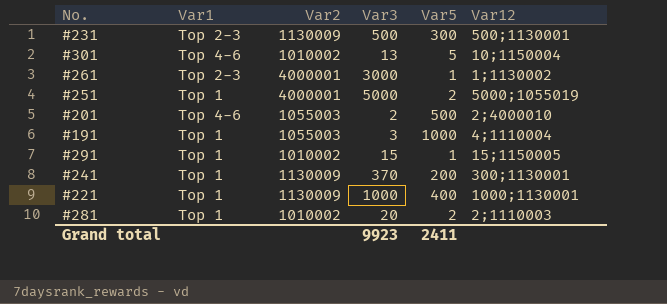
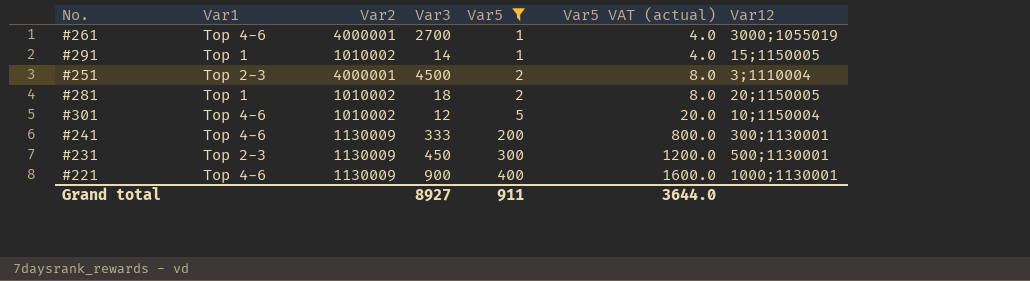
filter: none -> Var5 <= 400
row order: none -> Var5 ascending
column Var5 VAT (actual) | formula: none -> [Var5] * 4
#261 | Var1: Top 2-3 -> Top 4-6
#261 | Var3: 3000 -> 2700
#261 | Var12: 1;1130002 -> 3000;1055019
#291 | Var3: 15 -> 14
#251 | Var1: Top 1 -> Top 2-3
#251 | Var3: 5000 -> 4500
#251 | Var12: 5000;1055019 -> 3;1110004
#281 | Var3: 20 -> 18
#281 | Var12: 2;1110003 -> 20;1150005
#301 | Var3: 13 -> 12
#241 | Var1: Top 1 -> Top 4-6
#241 | Var3: 370 -> 333
#231 | Var3: 500 -> 450
#221 | Var1: Top 1 -> Top 4-6
#221 | Var3: 1000 -> 900
Grand total | Var3: 9923 -> 8927
Grand total | Var5: 2411 -> 911

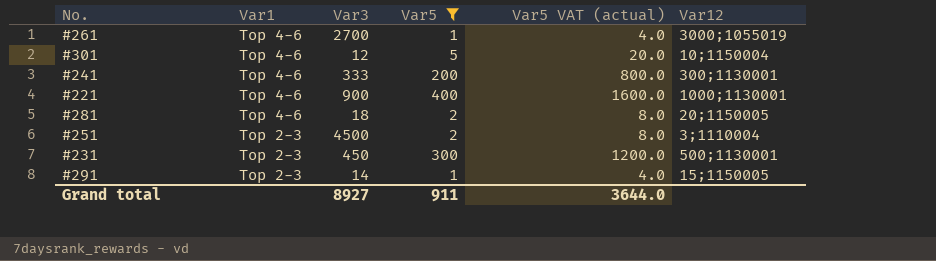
row order: Var5 ascending -> Var1 descending
column Var2 | position: 3 -> none
#281 | Var1: Top 1 -> Top 4-6
#291 | Var1: Top 1 -> Top 2-3

